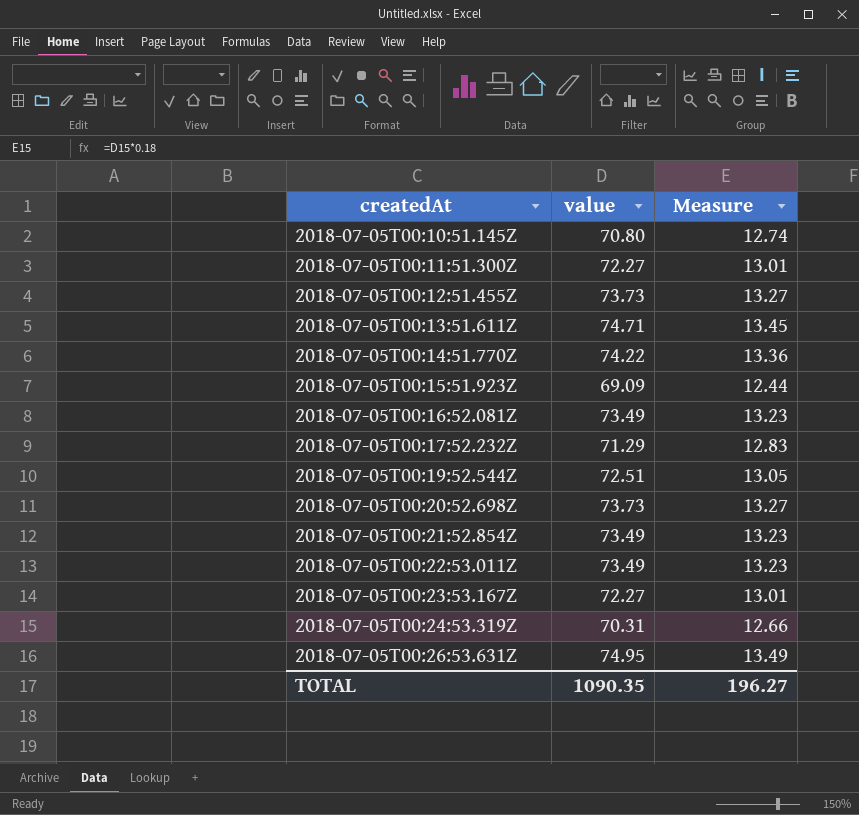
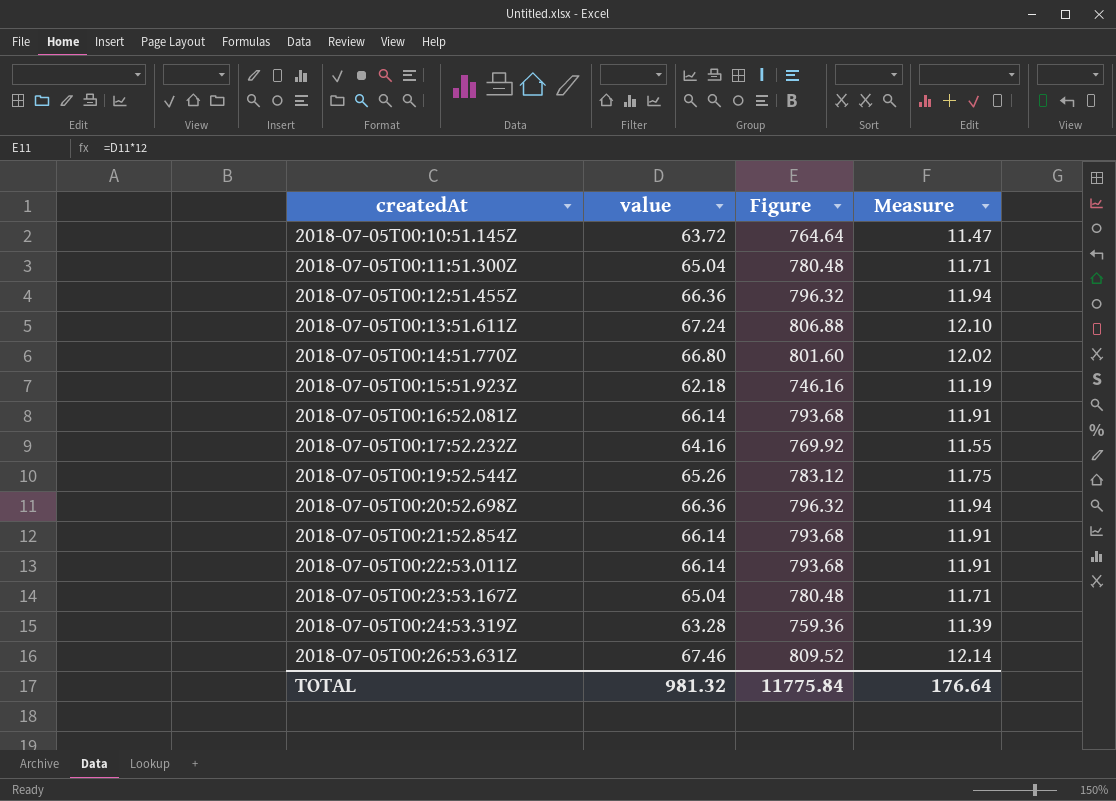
column Figure | formula: none -> [value] * 12
2018-07-05T00:10:51.145Z | value: 70.80 -> 63.72
2018-07-05T00:10:51.145Z | Measure: 12.74 -> 11.47
2018-07-05T00:11:51.300Z | value: 72.27 -> 65.04
2018-07-05T00:11:51.300Z | Measure: 13.01 -> 11.71
2018-07-05T00:12:51.455Z | value: 73.73 -> 66.36
2018-07-05T00:12:51.455Z | Measure: 13.27 -> 11.94
2018-07-05T00:13:51.611Z | value: 74.71 -> 67.24
2018-07-05T00:13:51.611Z | Measure: 13.45 -> 12.10
2018-07-05T00:14:51.770Z | value: 74.22 -> 66.80
2018-07-05T00:14:51.770Z | Measure: 13.36 -> 12.02
2018-07-05T00:15:51.923Z | value: 69.09 -> 62.18
2018-07-05T00:15:51.923Z | Measure: 12.44 -> 11.19
2018-07-05T00:16:52.081Z | value: 73.49 -> 66.14
2018-07-05T00:16:52.081Z | Measure: 13.23 -> 11.91
2018-07-05T00:17:52.232Z | value: 71.29 -> 64.16
2018-07-05T00:17:52.232Z | Measure: 12.83 -> 11.55
2018-07-05T00:19:52.544Z | value: 72.51 -> 65.26
2018-07-05T00:19:52.544Z | Measure: 13.05 -> 11.75
2018-07-05T00:20:52.698Z | value: 73.73 -> 66.36
2018-07-05T00:20:52.698Z | Measure: 13.27 -> 11.94
2018-07-05T00:21:52.854Z | value: 73.49 -> 66.14
2018-07-05T00:21:52.854Z | Measure: 13.23 -> 11.91
2018-07-05T00:22:53.011Z | value: 73.49 -> 66.14
2018-07-05T00:22:53.011Z | Measure: 13.23 -> 11.91
2018-07-05T00:23:53.167Z | value: 72.27 -> 65.04
2018-07-05T00:23:53.167Z | Measure: 13.01 -> 11.71
2018-07-05T00:24:53.319Z | value: 70.31 -> 63.28
2018-07-05T00:24:53.319Z | Measure: 12.66 -> 11.39
2018-07-05T00:26:53.631Z | value: 74.95 -> 67.46
2018-07-05T00:26:53.631Z | Measure: 13.49 -> 12.14
TOTAL | value: 1090.35 -> 981.32
TOTAL | Measure: 196.27 -> 176.64

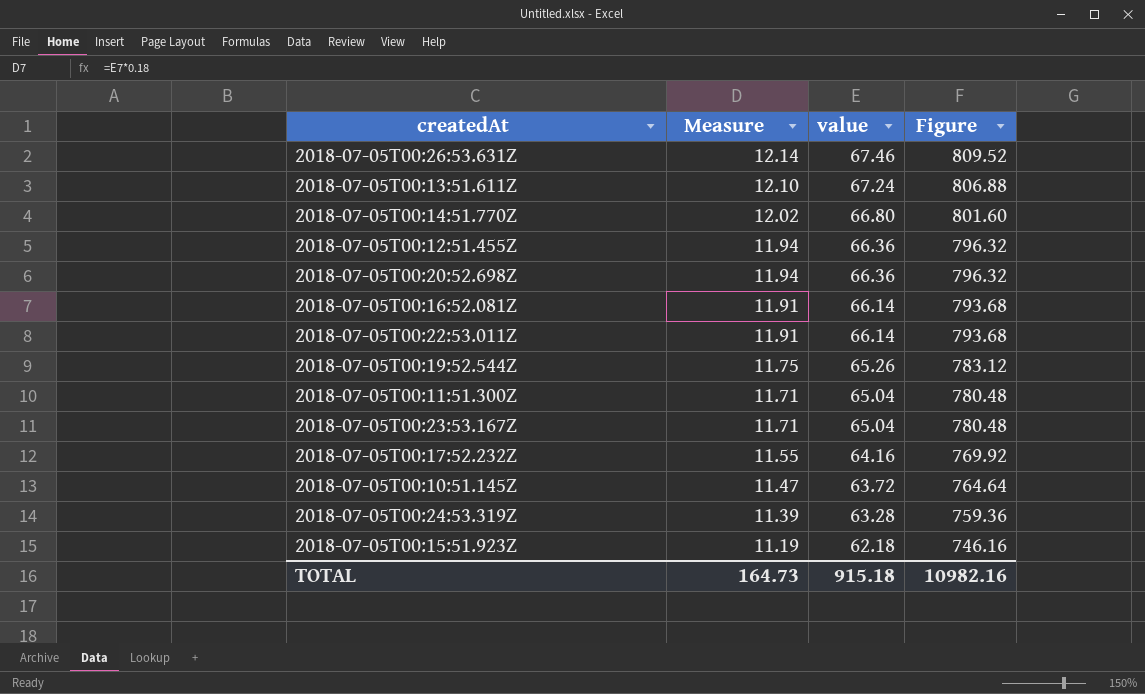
row order: createdAt ascending -> Measure descending
column Measure | position: 4 -> 2
row 2018-07-05T00:21:52.854Z: 66.14 | 793.68 | 11.91 -> none
TOTAL | Measure: 176.64 -> 164.73
TOTAL | value: 981.32 -> 915.18
TOTAL | Figure: 11775.84 -> 10982.16

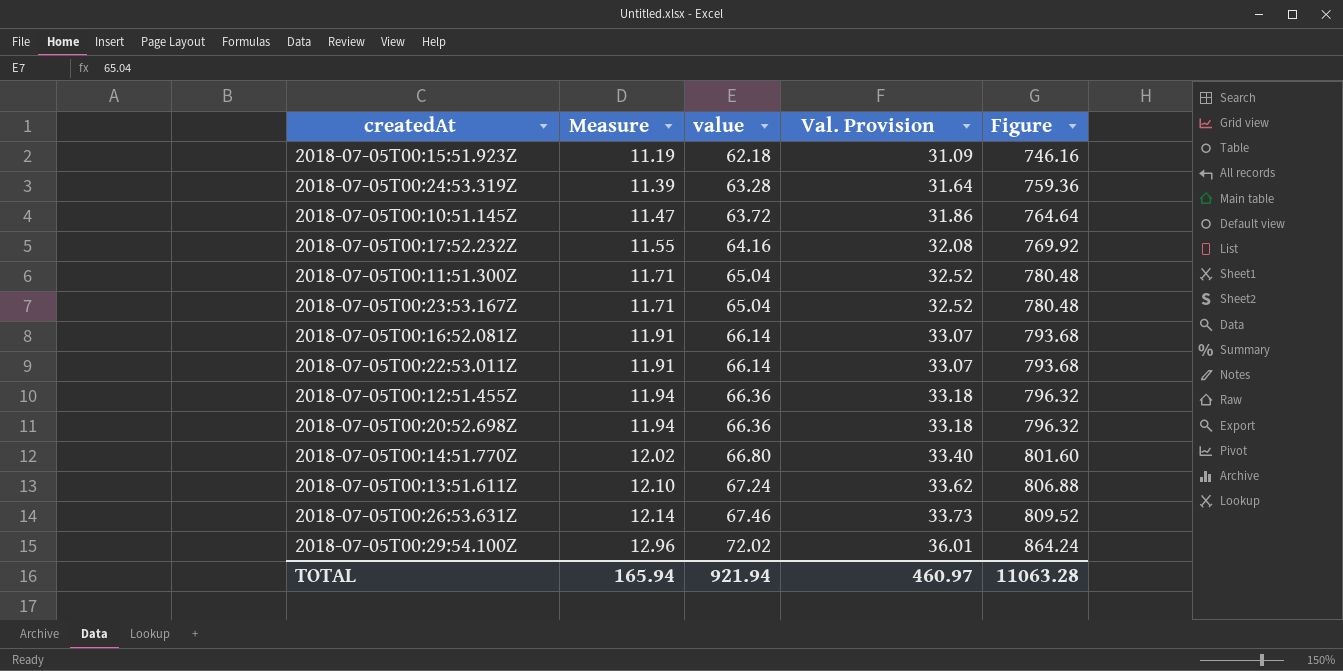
row order: Measure descending -> Measure ascending
column Val. Provision | formula: none -> [value] * 0.5
row 2018-07-05T00:19:52.544Z: 11.75 | 65.26 | 783.12 -> none
row 2018-07-05T00:29:54.100Z: none -> 12.96 | 72.02 | 36.01 | 864.24
TOTAL | Measure: 164.73 -> 165.94
TOTAL | value: 915.18 -> 921.94
TOTAL | Figure: 10982.16 -> 11063.28

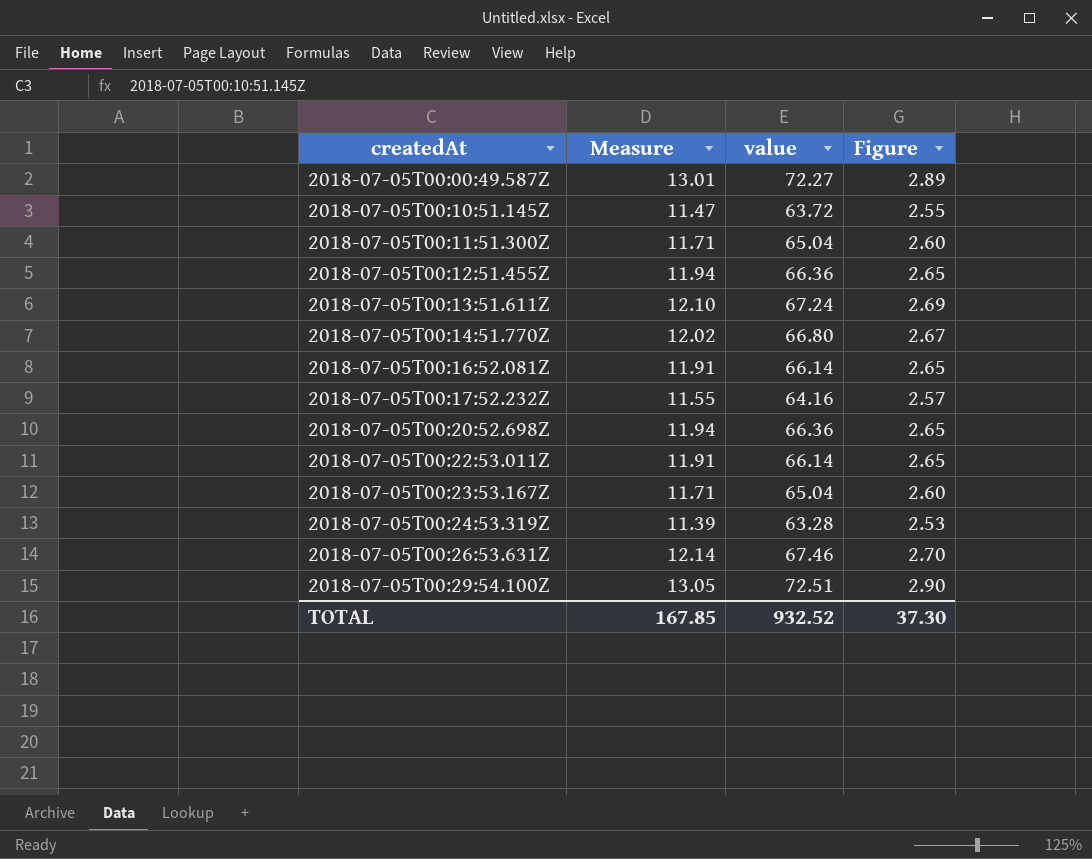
row order: Measure ascending -> createdAt ascending
column Val. Provision | formula: [value] * 0.5 -> none
column Figure | formula: [value] * 12 -> [value] * 0.04
row 2018-07-05T00:15:51.923Z: 11.19 | 62.18 | 31.09 | 746.16 -> none
row 2018-07-05T00:00:49.587Z: none -> 13.01 | 72.27 | 2.89
2018-07-05T00:29:54.100Z | Measure: 12.96 -> 13.05
2018-07-05T00:29:54.100Z | value: 72.02 -> 72.51
TOTAL | Measure: 165.94 -> 167.85
TOTAL | value: 921.94 -> 932.52
TOTAL | Figure: 11063.28 -> 37.30

